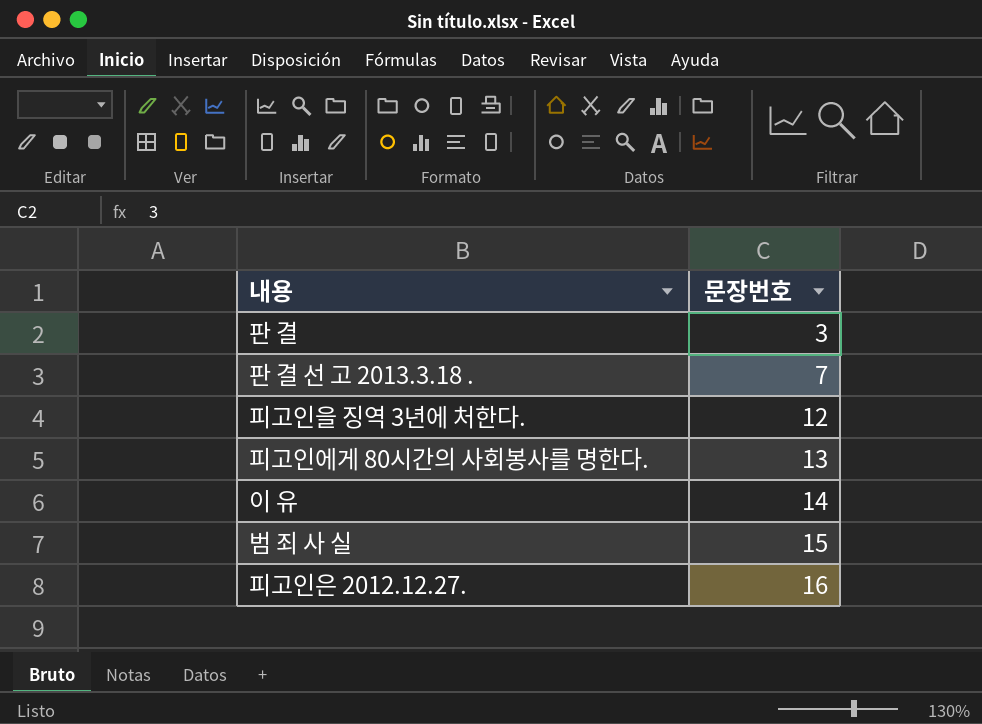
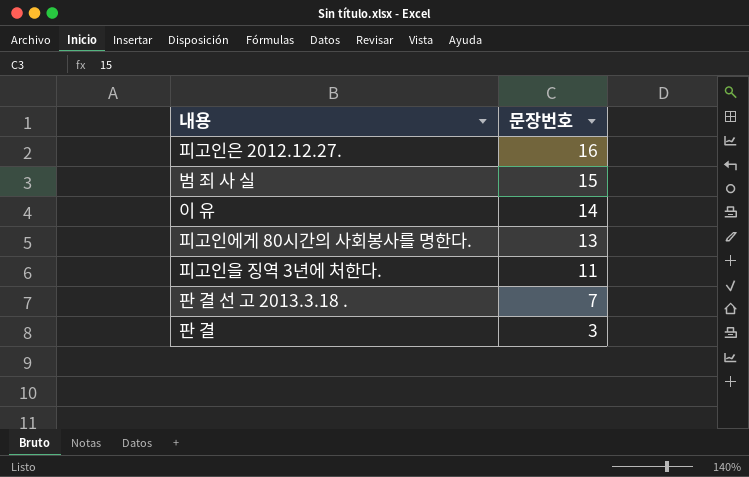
row order: 문장번호 ascending -> 문장번호 descending
피고인을 징역 3년에 처한다. | 문장번호: 12 -> 11

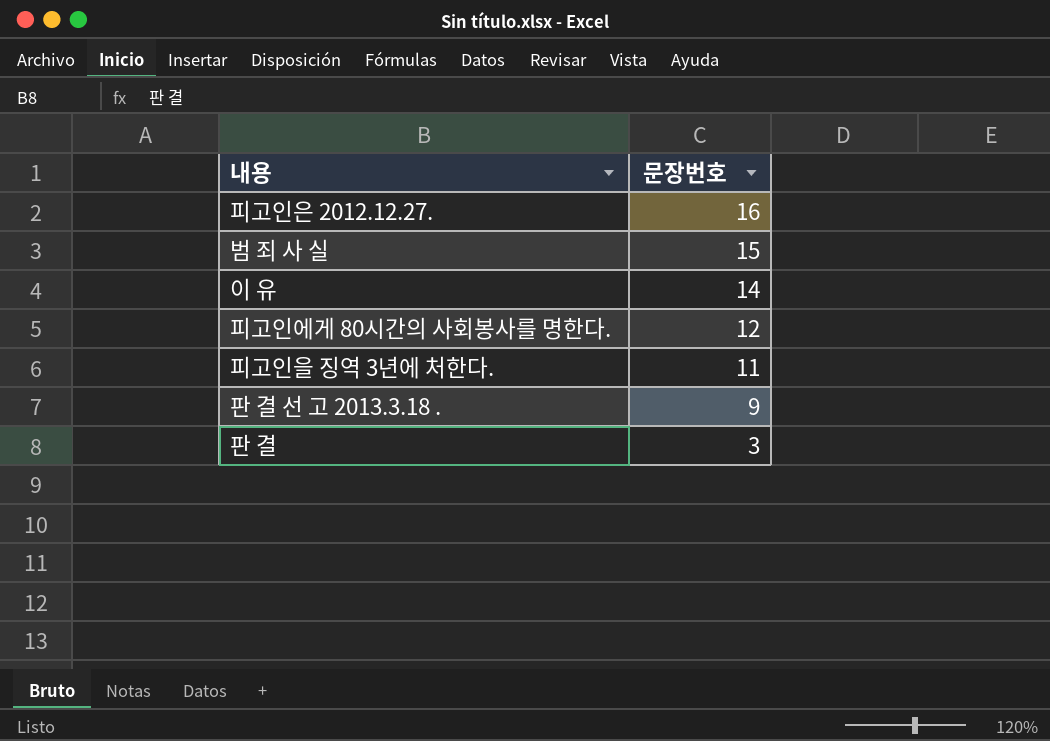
피고인에게 80시간의 사회봉사를 명한다. | 문장번호: 13 -> 12
판 결 선 고 2013.3.18 . | 문장번호: 7 -> 9

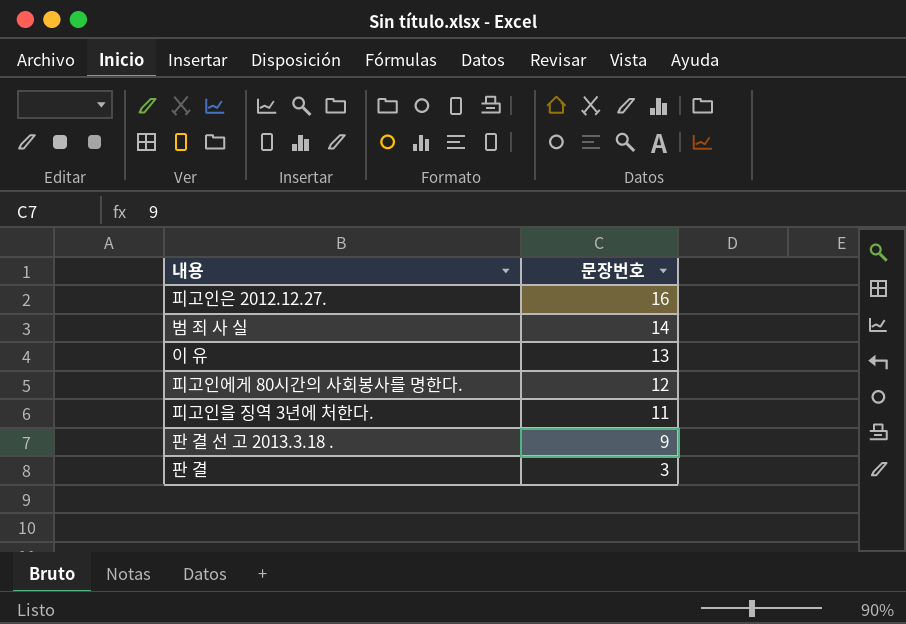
범 죄 사 실 | 문장번호: 15 -> 14
이 유 | 문장번호: 14 -> 13

